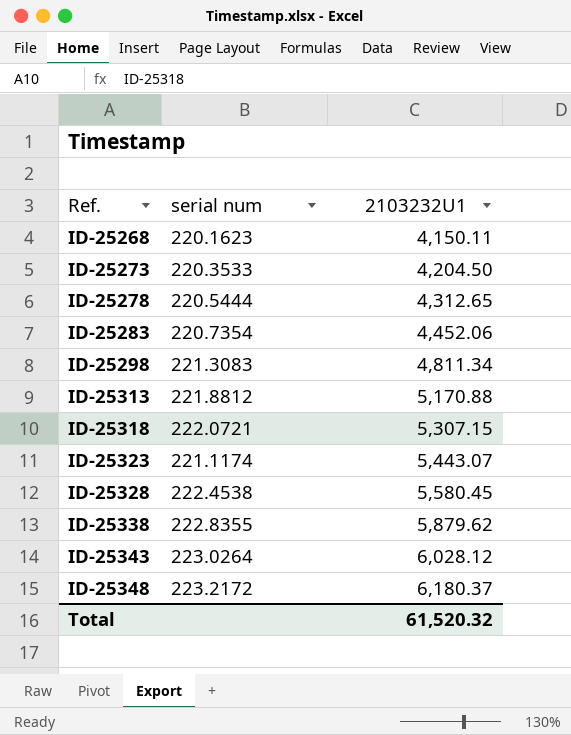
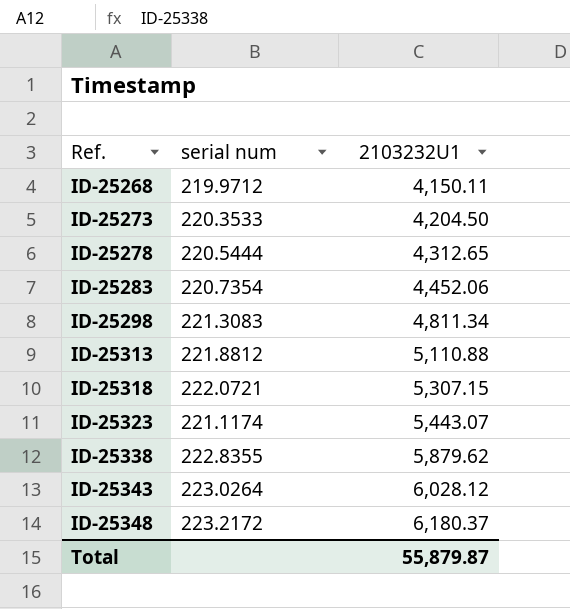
row ID-25328: 222.4538 | 5,580.45 -> none
ID-25268 | serial num: 220.1623 -> 219.9712
ID-25313 | 2103232U1: 5,170.88 -> 5,110.88
Total | 2103232U1: 61,520.32 -> 55,879.87

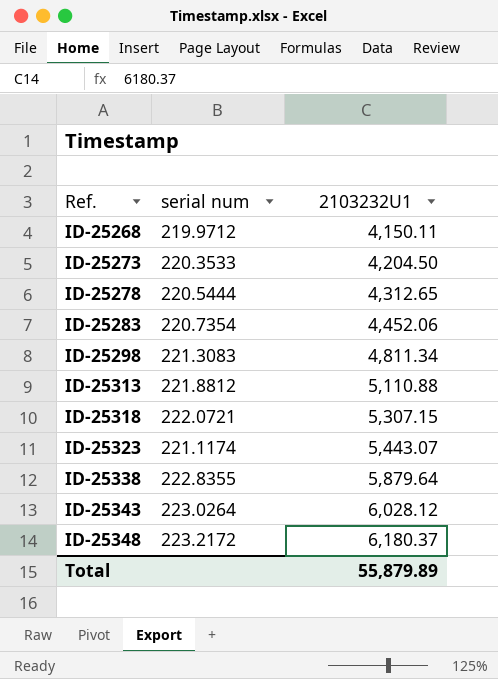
ID-25338 | 2103232U1: 5,879.62 -> 5,879.64
Total | 2103232U1: 55,879.87 -> 55,879.89

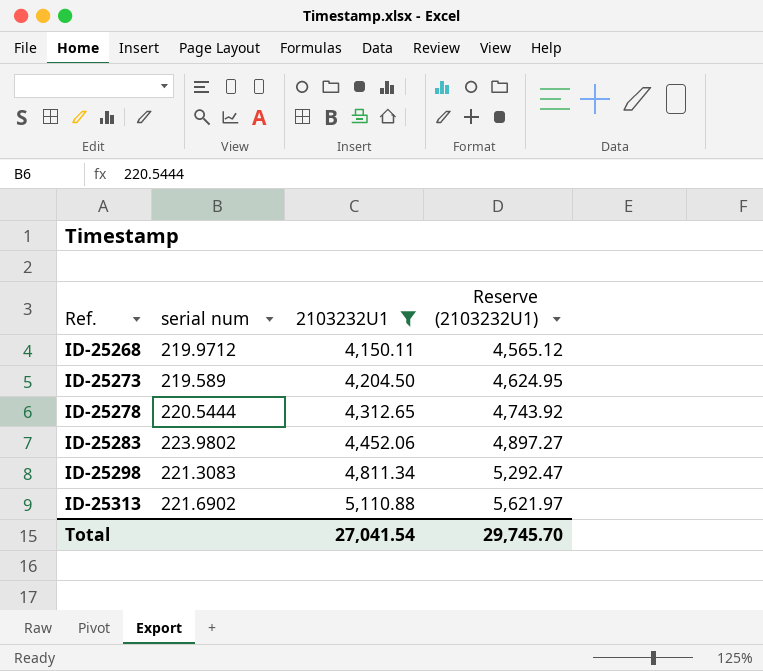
filter: none -> 2103232U1 <= 5,110.88
column Reserve (2103232U1) | formula: none -> [2103232U1] * 1.1
ID-25273 | serial num: 220.3533 -> 219.589
ID-25283 | serial num: 220.7354 -> 223.9802
ID-25313 | serial num: 221.8812 -> 221.6902
Total | 2103232U1: 55,879.89 -> 27,041.54

